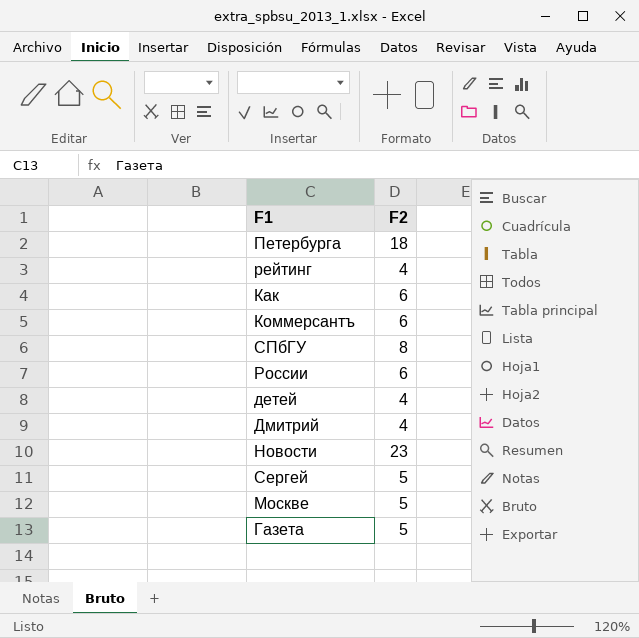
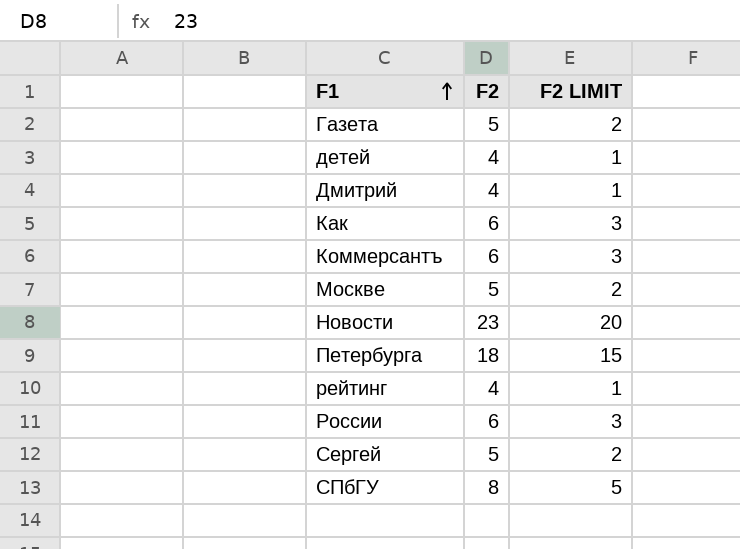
row order: none -> F1 ascending
column F2 LIMIT | formula: none -> [F2] - 3

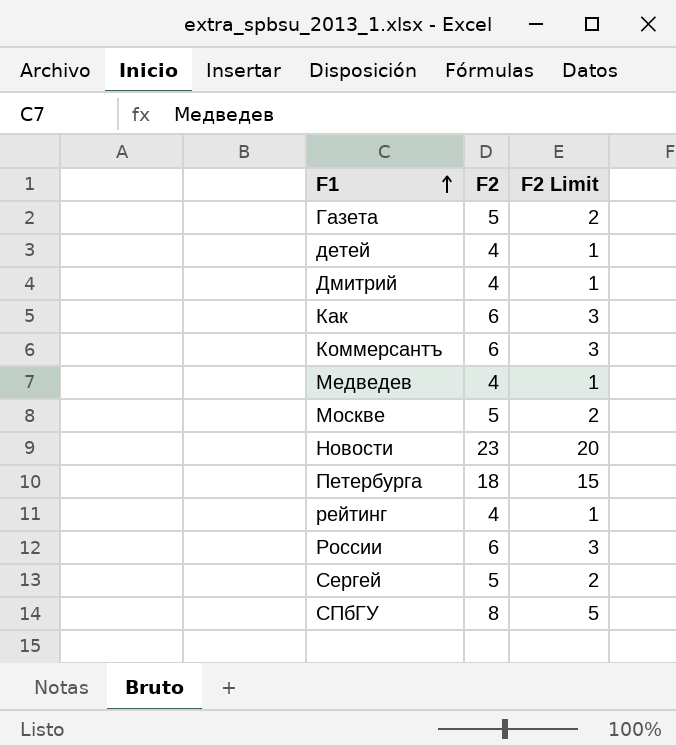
column name: F2 LIMIT -> F2 Limit
row Медведев: none -> 4 | 1

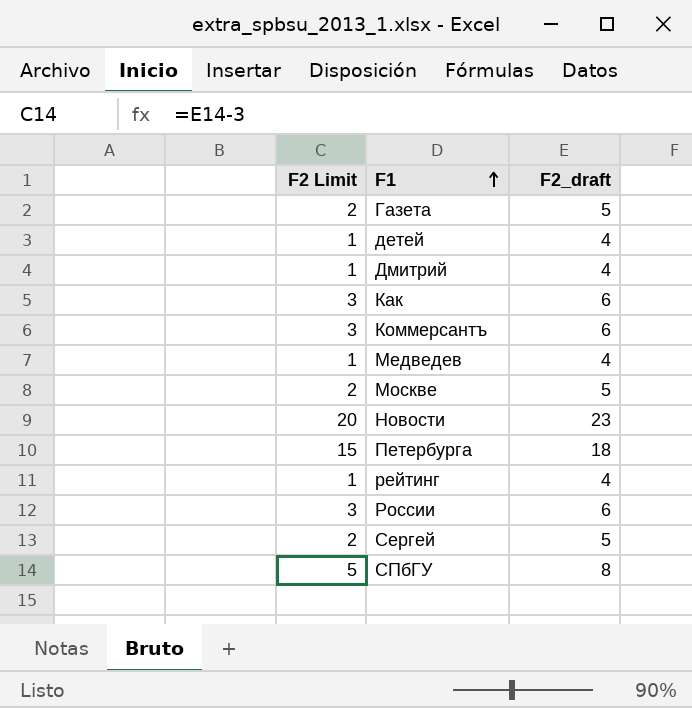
column F2 Limit | position: 3 -> 1
column name: F2 -> F2_draft

